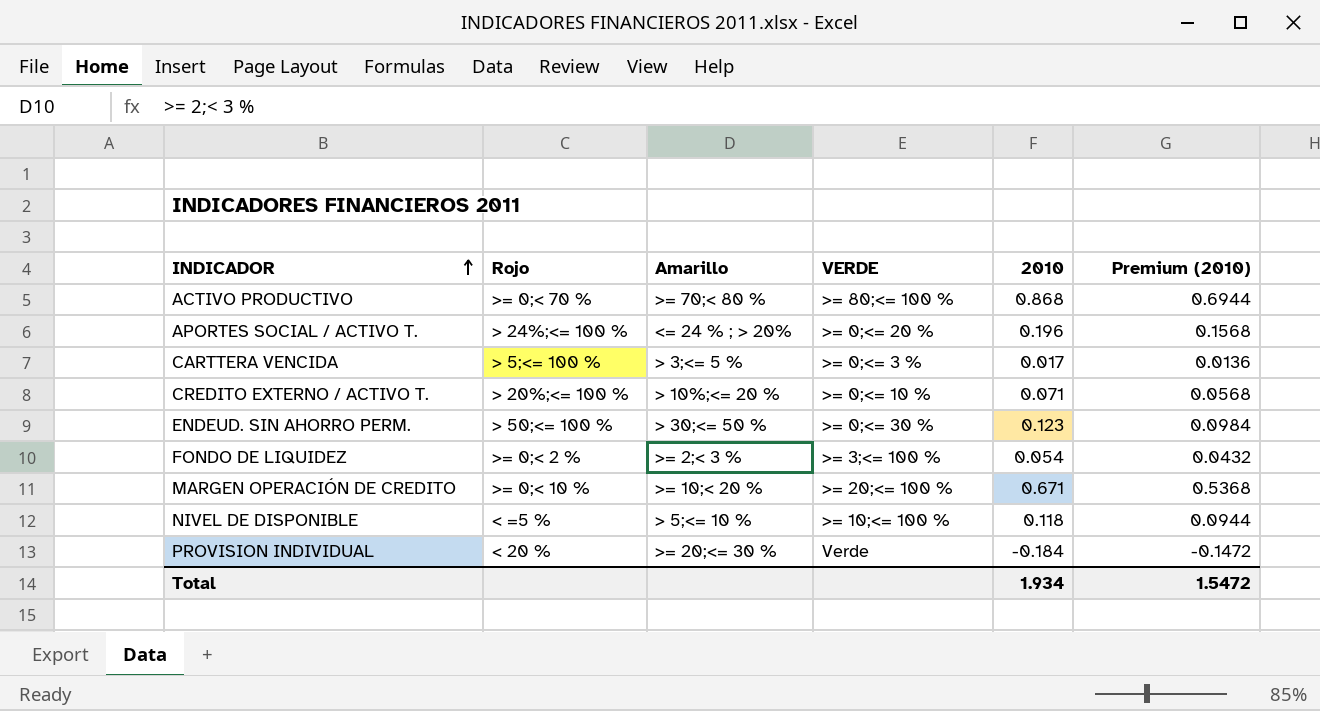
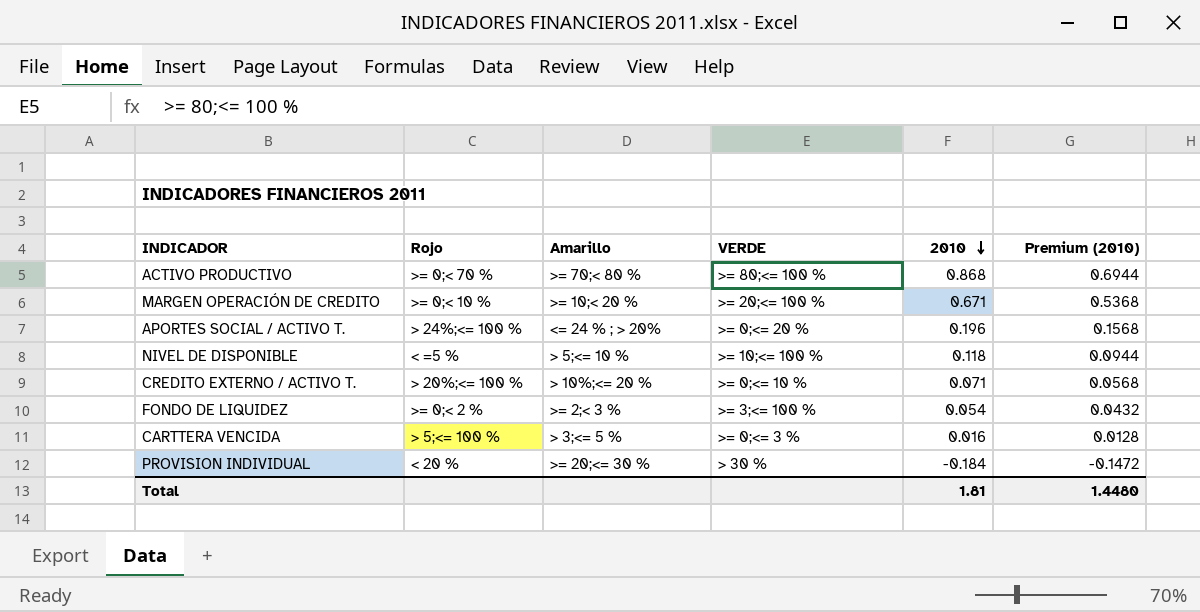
row order: INDICADOR ascending -> 2010 descending
row ENDEUD. SIN AHORRO PERM.: > 50;<= 100 % | > 30;<= 50 % | >= 0;<= 30 % | 0.123 | 0.0984 -> none
CARTTERA VENCIDA | 2010: 0.017 -> 0.016
CARTTERA VENCIDA | Premium (2010): 0.0136 -> 0.0128
PROVISION INDIVIDUAL | VERDE: Verde -> > 30 %
Total | 2010: 1.934 -> 1.81
Total | Premium (2010): 1.5472 -> 1.4480

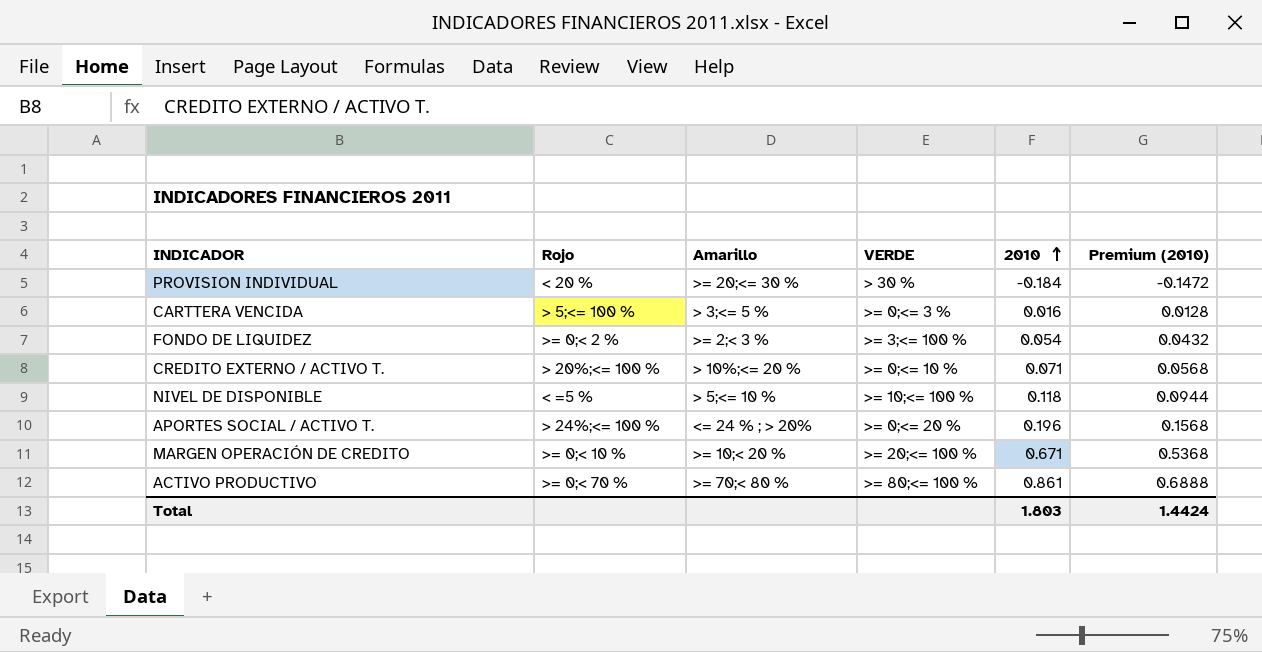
row order: 2010 descending -> 2010 ascending
ACTIVO PRODUCTIVO | 2010: 0.868 -> 0.861
ACTIVO PRODUCTIVO | Premium (2010): 0.6944 -> 0.6888
Total | 2010: 1.81 -> 1.803
Total | Premium (2010): 1.4480 -> 1.4424

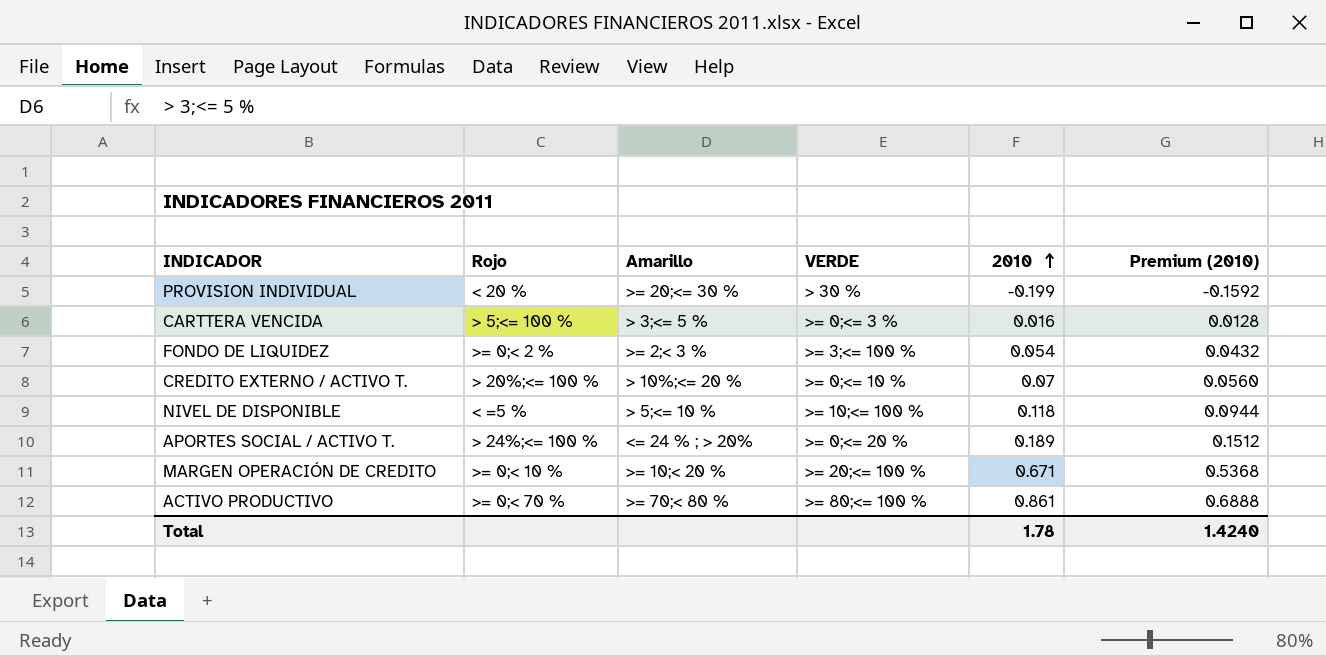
PROVISION INDIVIDUAL | 2010: -0.184 -> -0.199
PROVISION INDIVIDUAL | Premium (2010): -0.1472 -> -0.1592
CREDITO EXTERNO / ACTIVO T. | 2010: 0.071 -> 0.07
CREDITO EXTERNO / ACTIVO T. | Premium (2010): 0.0568 -> 0.0560
APORTES SOCIAL / ACTIVO T. | 2010: 0.196 -> 0.189
APORTES SOCIAL / ACTIVO T. | Premium (2010): 0.1568 -> 0.1512
Total | 2010: 1.803 -> 1.78
Total | Premium (2010): 1.4424 -> 1.4240

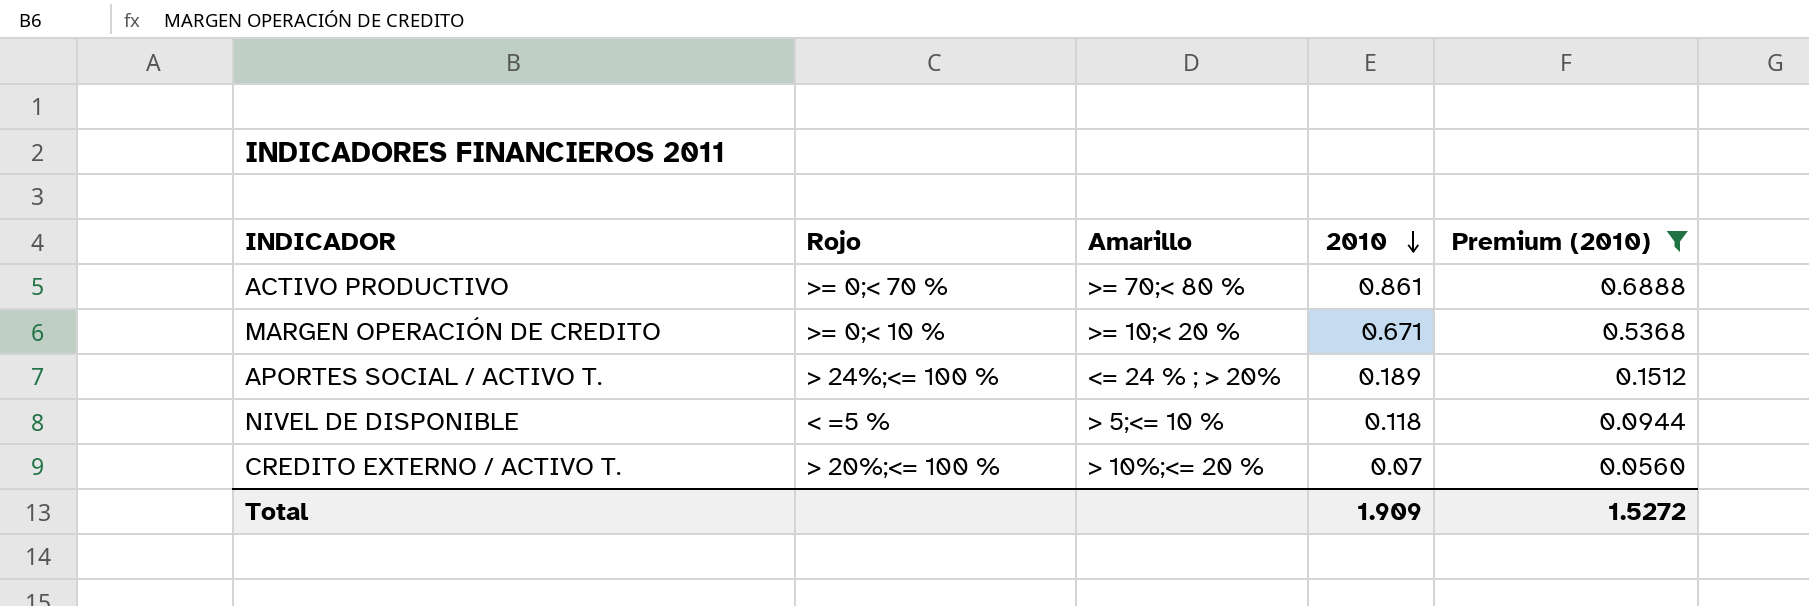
filter: none -> Premium (2010) >= 0.0560
row order: 2010 ascending -> 2010 descending
column VERDE | position: 4 -> none
Total | 2010: 1.78 -> 1.909
Total | Premium (2010): 1.4240 -> 1.5272

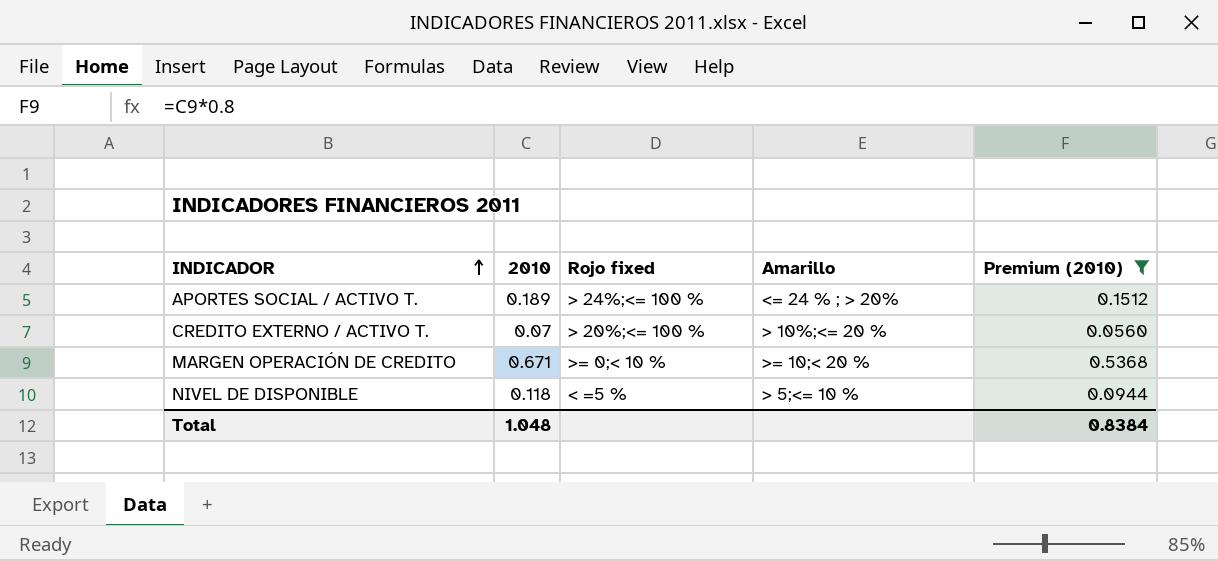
row order: 2010 descending -> INDICADOR ascending
column 2010 | position: 4 -> 2
column name: Rojo -> Rojo fixed
row ACTIVO PRODUCTIVO: >= 0;< 70 % | >= 70;< 80 % | 0.861 | 0.6888 -> none
Total | 2010: 1.909 -> 1.048
Total | Premium (2010): 1.5272 -> 0.8384

